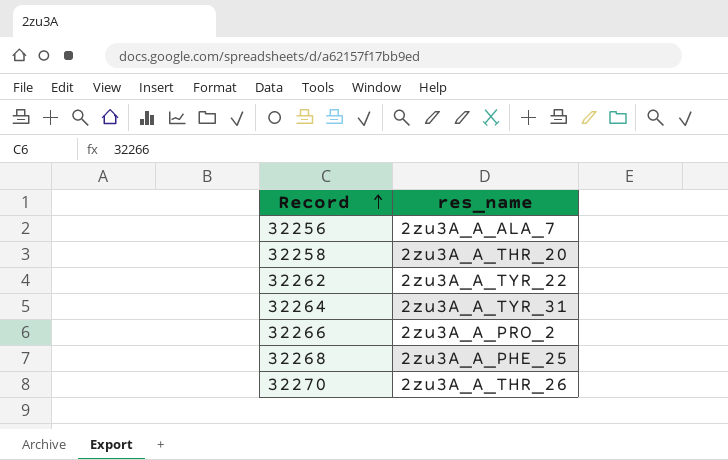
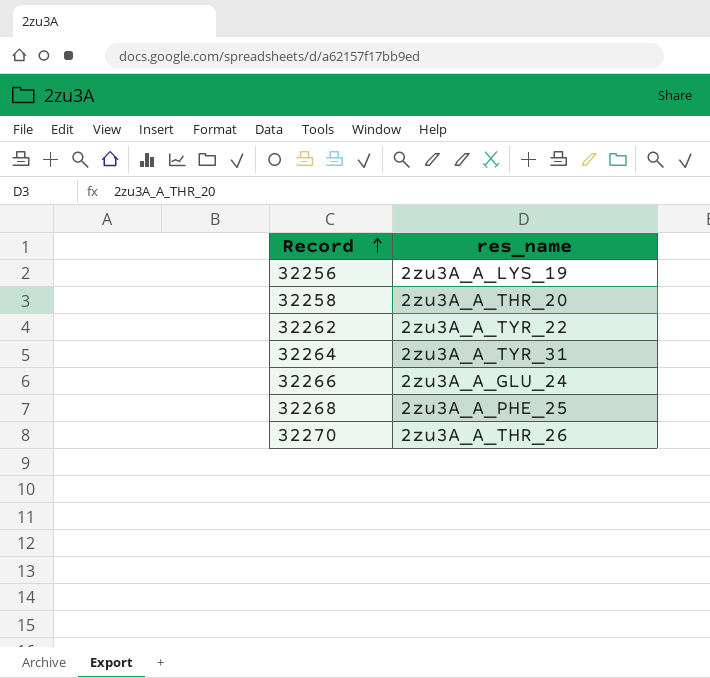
32256 | res_name: 2zu3A_A_ALA_7 -> 2zu3A_A_LYS_19
32266 | res_name: 2zu3A_A_PRO_2 -> 2zu3A_A_GLU_24

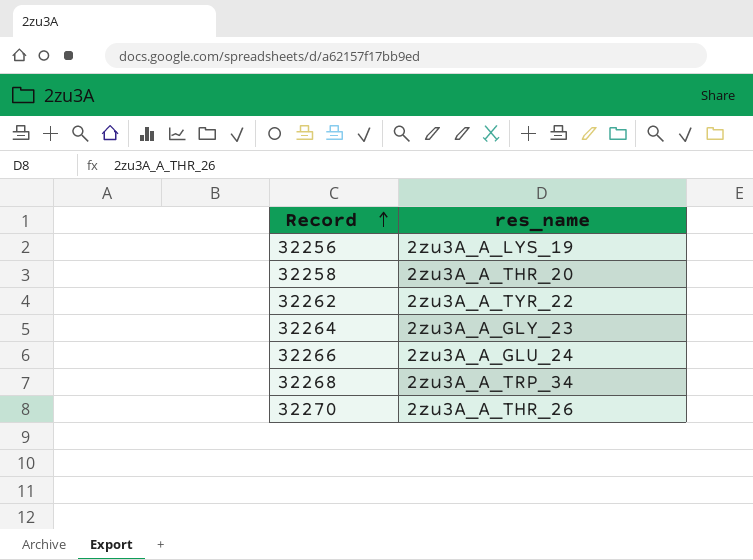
32264 | res_name: 2zu3A_A_TYR_31 -> 2zu3A_A_GLY_23
32268 | res_name: 2zu3A_A_PHE_25 -> 2zu3A_A_TRP_34

